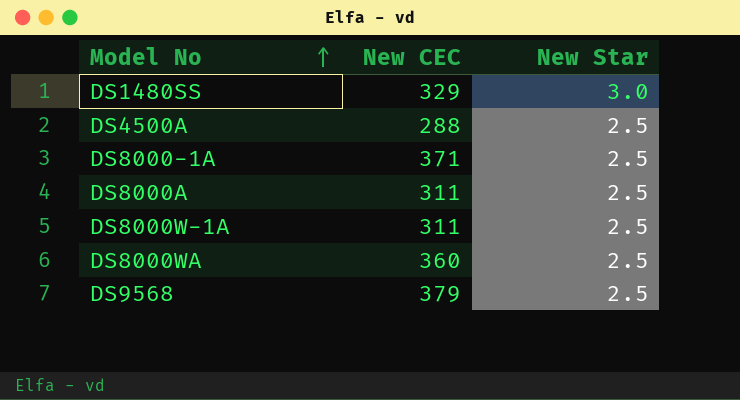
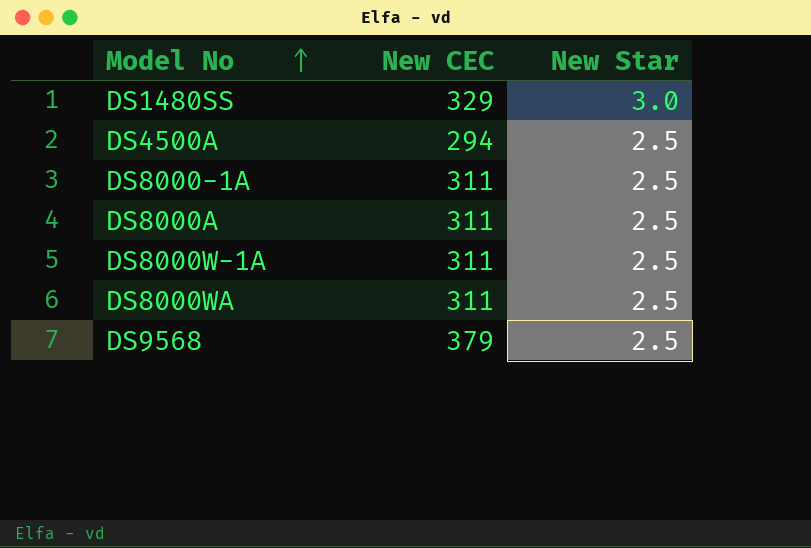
DS4500A | New CEC: 288 -> 294
DS8000-1A | New CEC: 371 -> 311
DS8000WA | New CEC: 360 -> 311

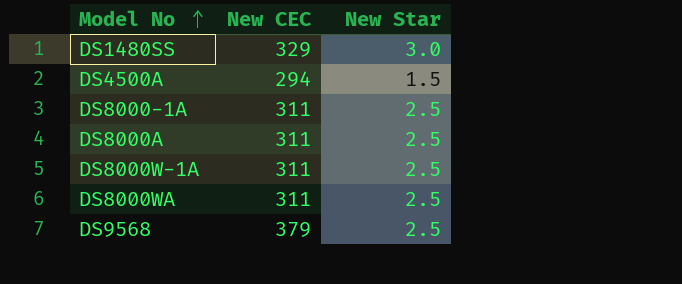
DS4500A | New Star: 2.5 -> 1.5

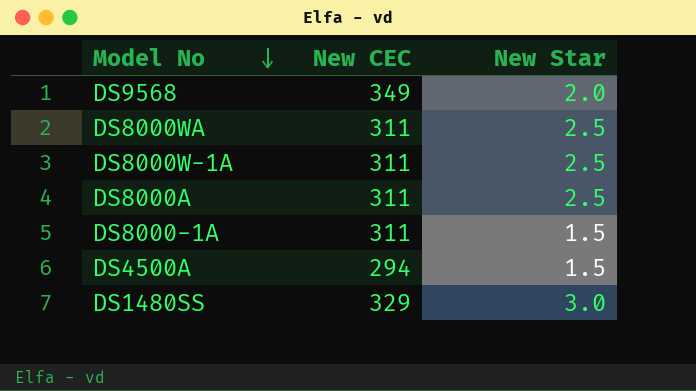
row order: Model No ascending -> Model No descending
DS9568 | New CEC: 379 -> 349
DS9568 | New Star: 2.5 -> 2.0
DS8000-1A | New Star: 2.5 -> 1.5

